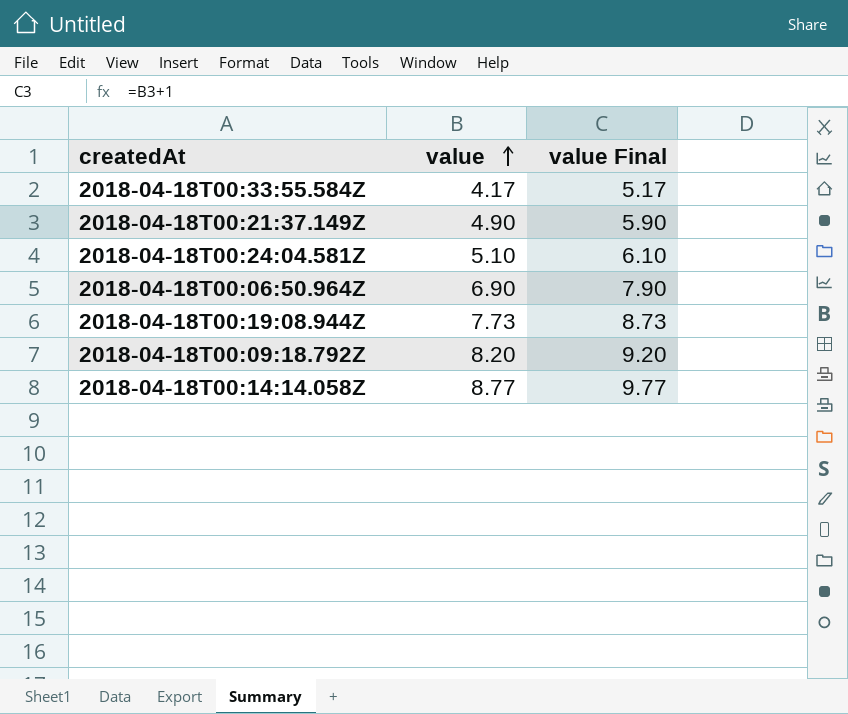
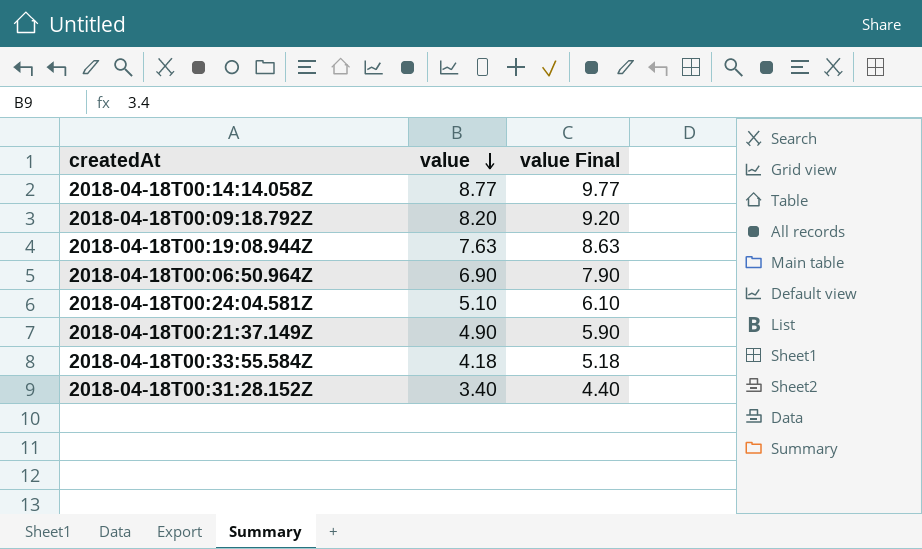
row order: value ascending -> value descending
2018-04-18T00:19:08.944Z | value: 7.73 -> 7.63
2018-04-18T00:19:08.944Z | value Final: 8.73 -> 8.63
2018-04-18T00:33:55.584Z | value: 4.17 -> 4.18
2018-04-18T00:33:55.584Z | value Final: 5.17 -> 5.18
row 2018-04-18T00:31:28.152Z: none -> 3.40 | 4.40

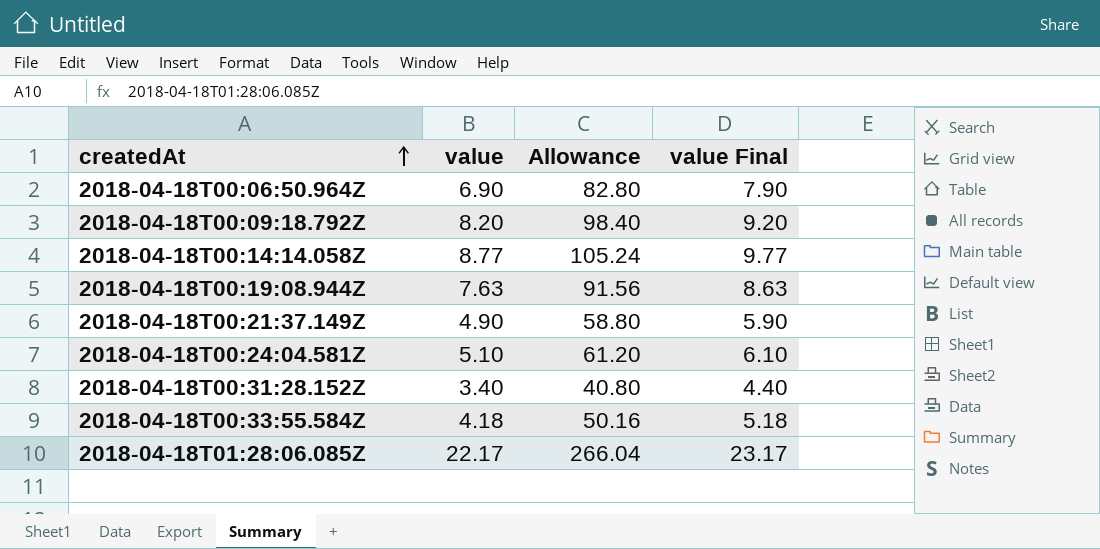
row order: value descending -> createdAt ascending
column Allowance | formula: none -> [value] * 12
row 2018-04-18T01:28:06.085Z: none -> 22.17 | 266.04 | 23.17

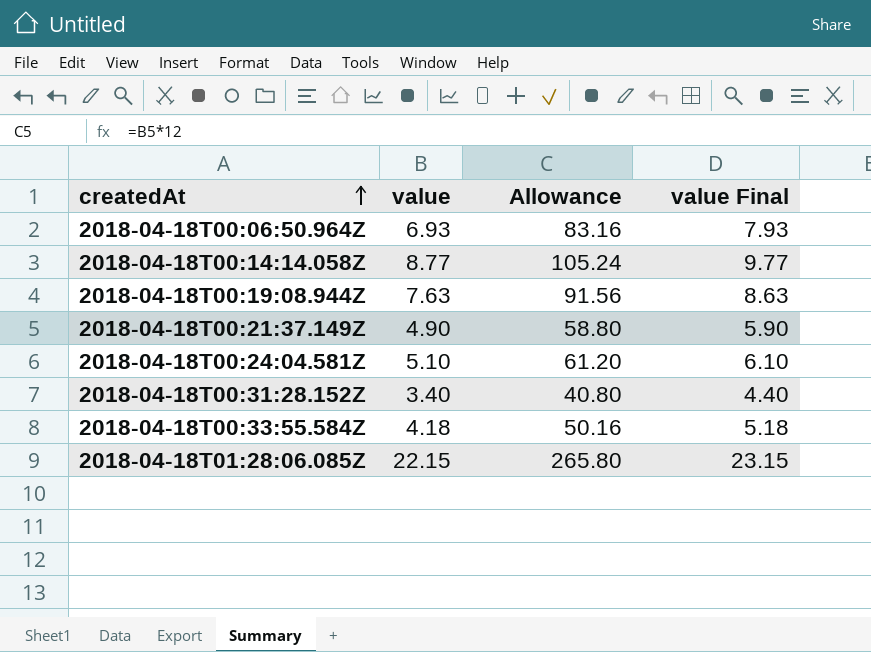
row 2018-04-18T00:09:18.792Z: 8.20 | 98.40 | 9.20 -> none
2018-04-18T00:06:50.964Z | value: 6.90 -> 6.93
2018-04-18T00:06:50.964Z | Allowance: 82.80 -> 83.16
2018-04-18T00:06:50.964Z | value Final: 7.90 -> 7.93
2018-04-18T01:28:06.085Z | value: 22.17 -> 22.15
2018-04-18T01:28:06.085Z | Allowance: 266.04 -> 265.80
2018-04-18T01:28:06.085Z | value Final: 23.17 -> 23.15

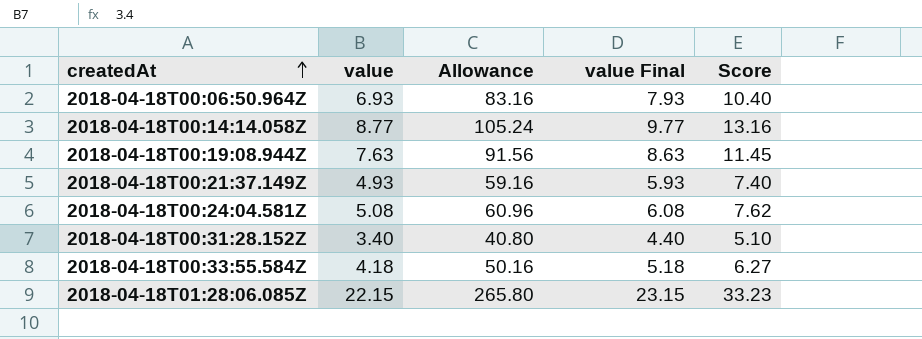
column Score | formula: none -> [value] * 1.5
2018-04-18T00:21:37.149Z | value: 4.90 -> 4.93
2018-04-18T00:21:37.149Z | Allowance: 58.80 -> 59.16
2018-04-18T00:21:37.149Z | value Final: 5.90 -> 5.93
2018-04-18T00:24:04.581Z | value: 5.10 -> 5.08
2018-04-18T00:24:04.581Z | Allowance: 61.20 -> 60.96
2018-04-18T00:24:04.581Z | value Final: 6.10 -> 6.08

